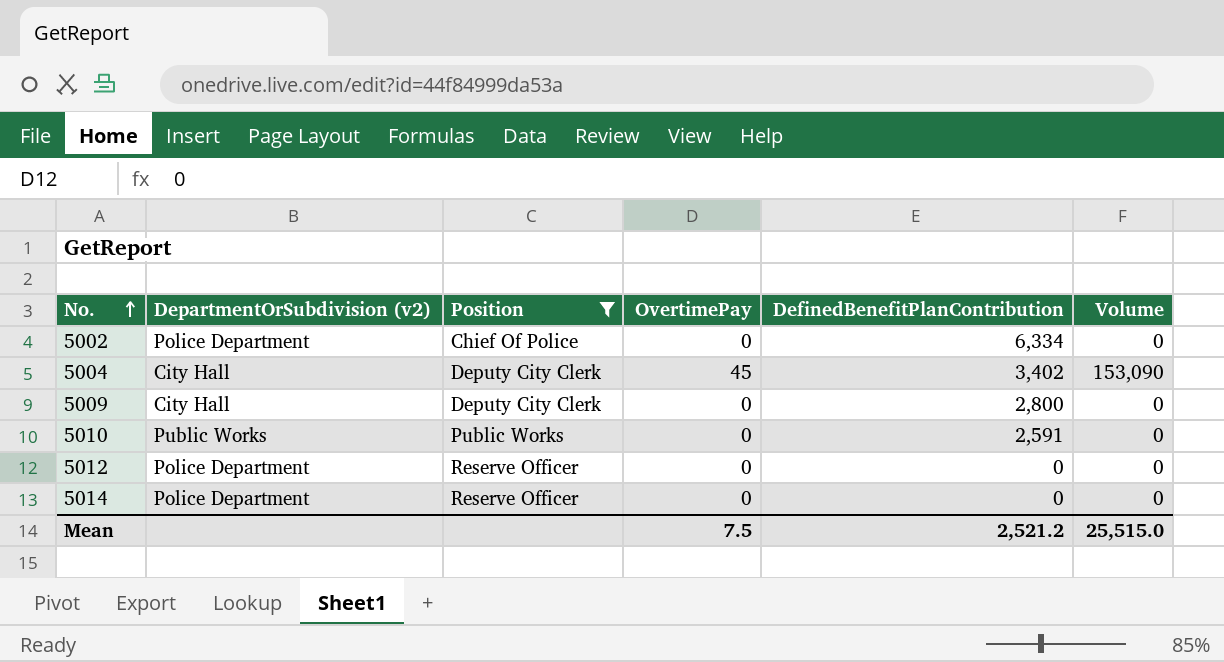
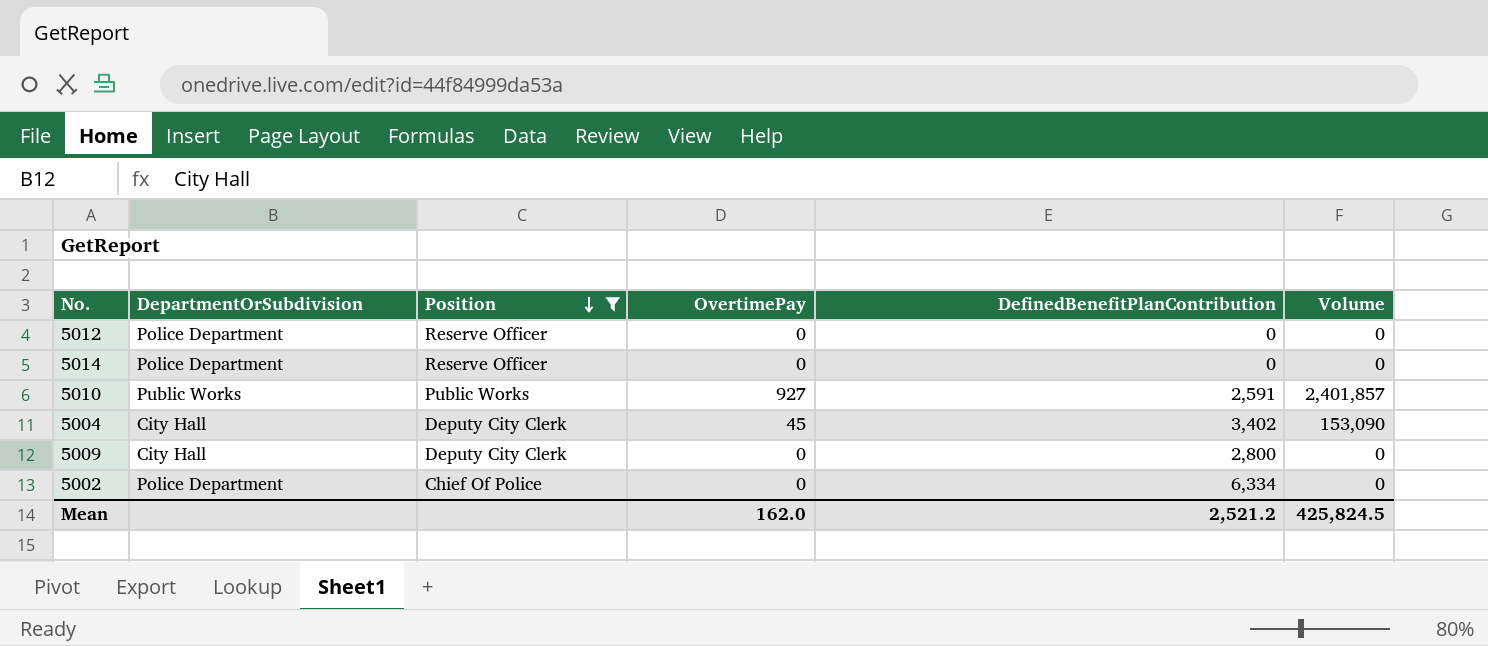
row order: No. ascending -> Position descending
column name: DepartmentOrSubdivision (v2) -> DepartmentOrSubdivision
5010 | OvertimePay: 0 -> 927
5010 | Volume: 0 -> 2,401,857
Mean | OvertimePay: 7.5 -> 162.0
Mean | Volume: 25,515.0 -> 425,824.5

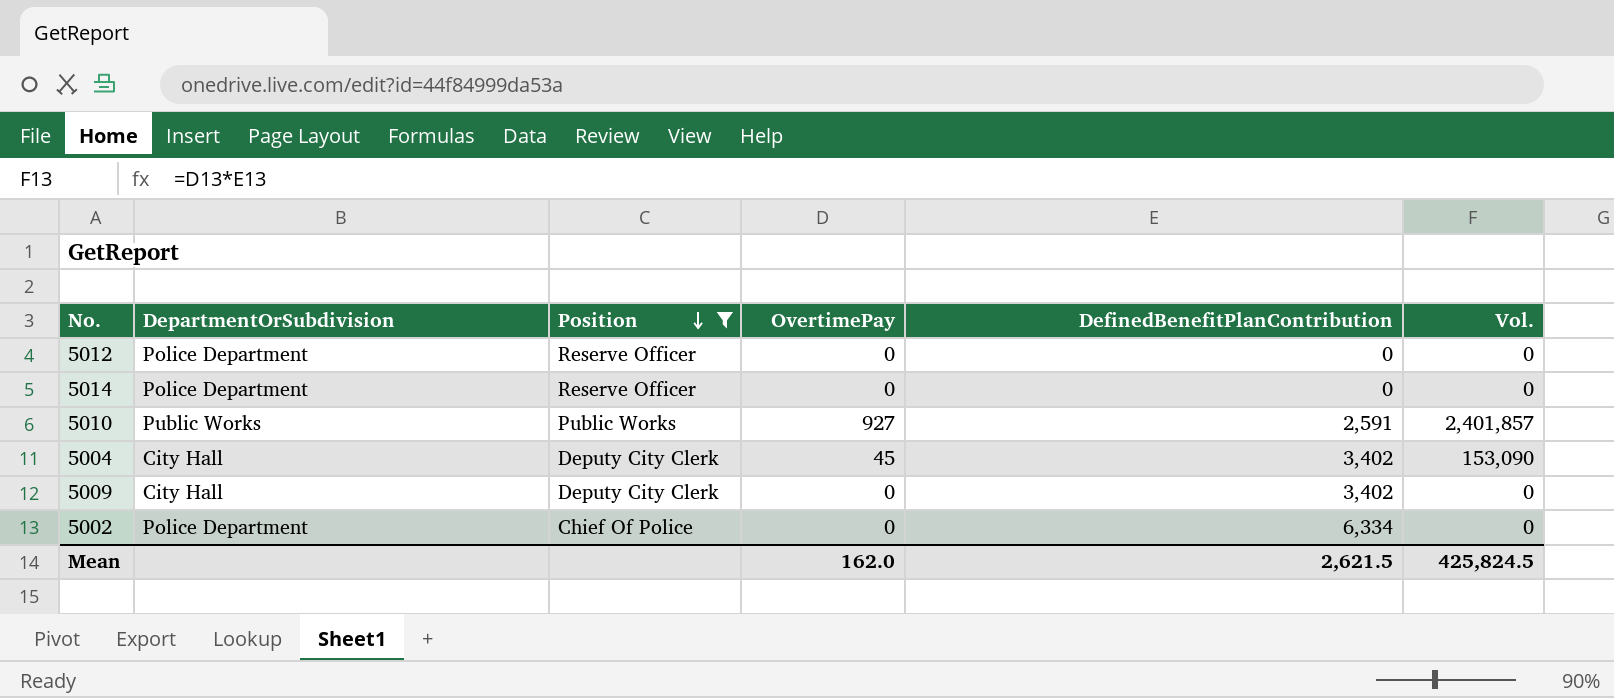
column name: Volume -> Vol.
5009 | DefinedBenefitPlanContribution: 2,800 -> 3,402
Mean | DefinedBenefitPlanContribution: 2,521.2 -> 2,621.5

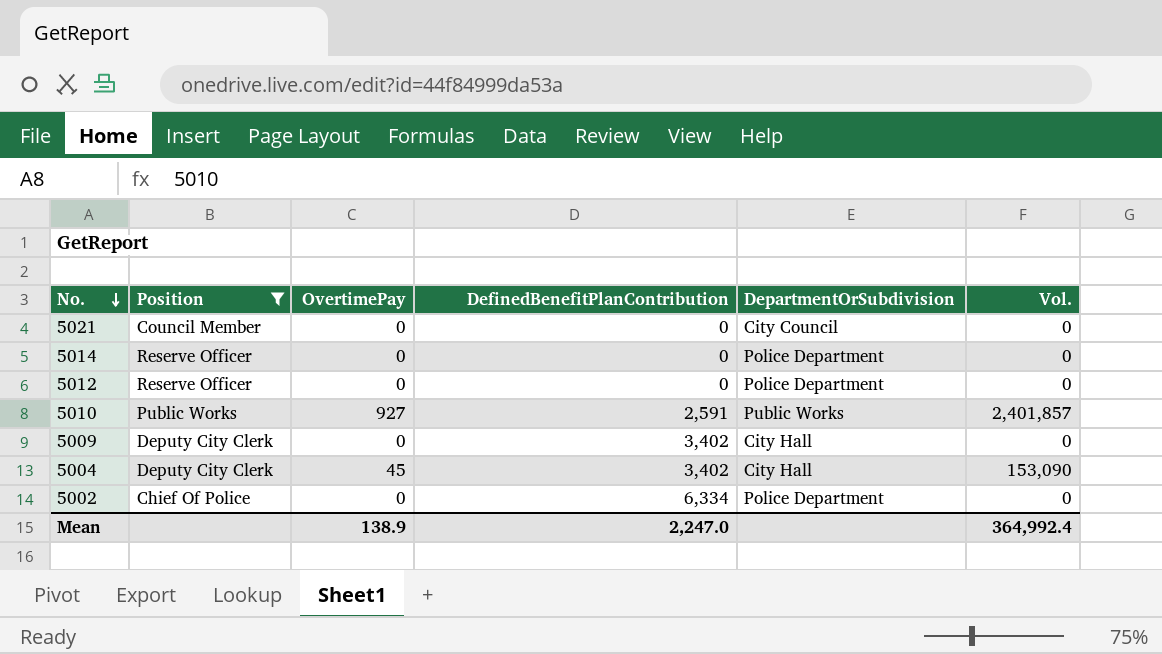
row order: Position descending -> No. descending
column DepartmentOrSubdivision | position: 2 -> 5
row 5021: none -> Council Member | 0 | 0 | City Council | 0
Mean | OvertimePay: 162.0 -> 138.9
Mean | DefinedBenefitPlanContribution: 2,621.5 -> 2,247.0
Mean | Vol.: 425,824.5 -> 364,992.4

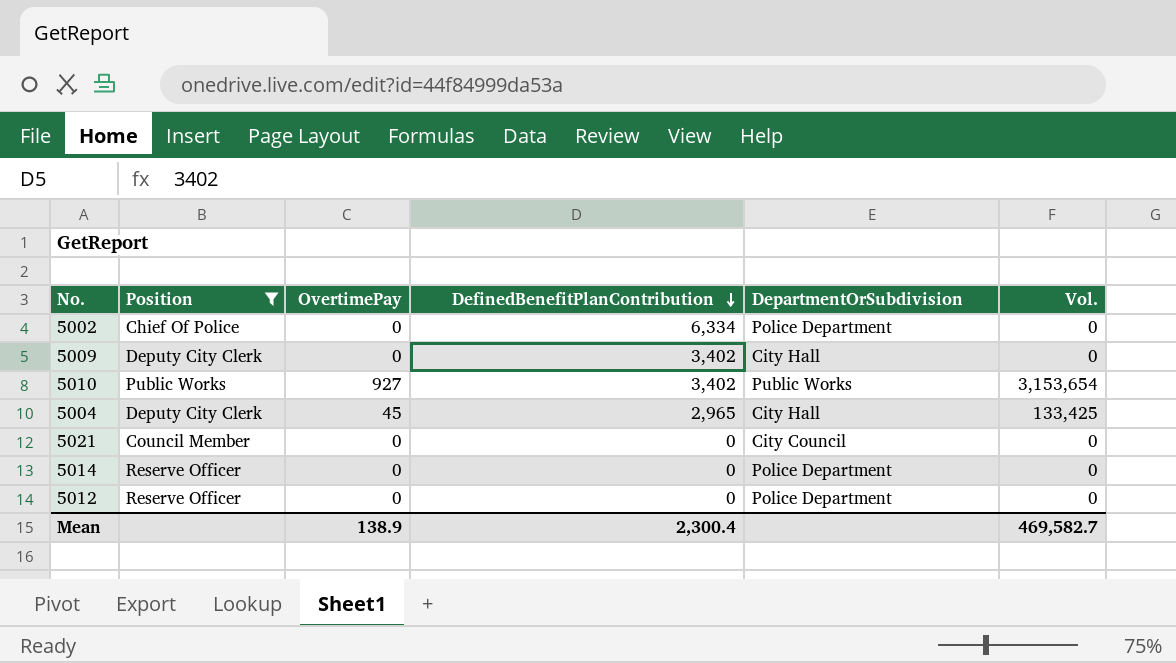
row order: No. descending -> DefinedBenefitPlanContribution descending
5010 | DefinedBenefitPlanContribution: 2,591 -> 3,402
5010 | Vol.: 2,401,857 -> 3,153,654
5004 | DefinedBenefitPlanContribution: 3,402 -> 2,965
5004 | Vol.: 153,090 -> 133,425
Mean | DefinedBenefitPlanContribution: 2,247.0 -> 2,300.4
Mean | Vol.: 364,992.4 -> 469,582.7

